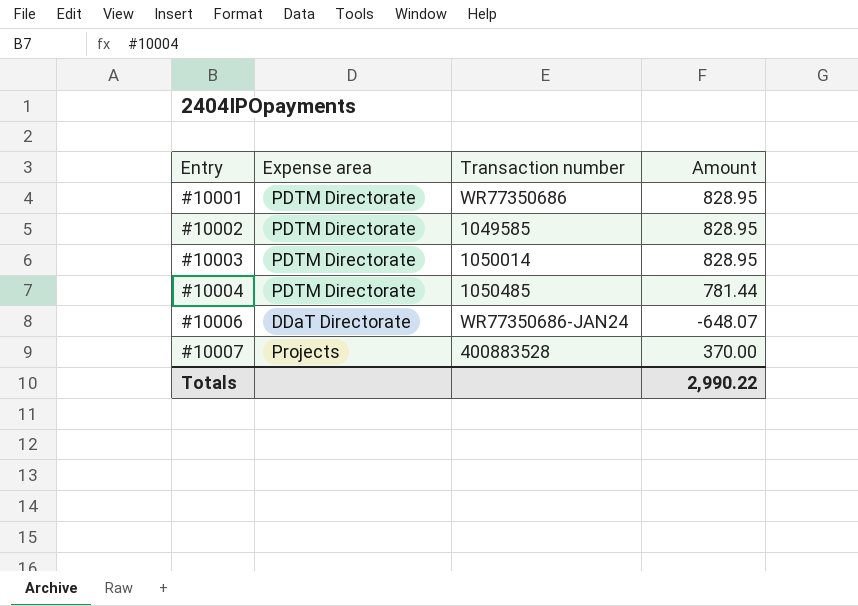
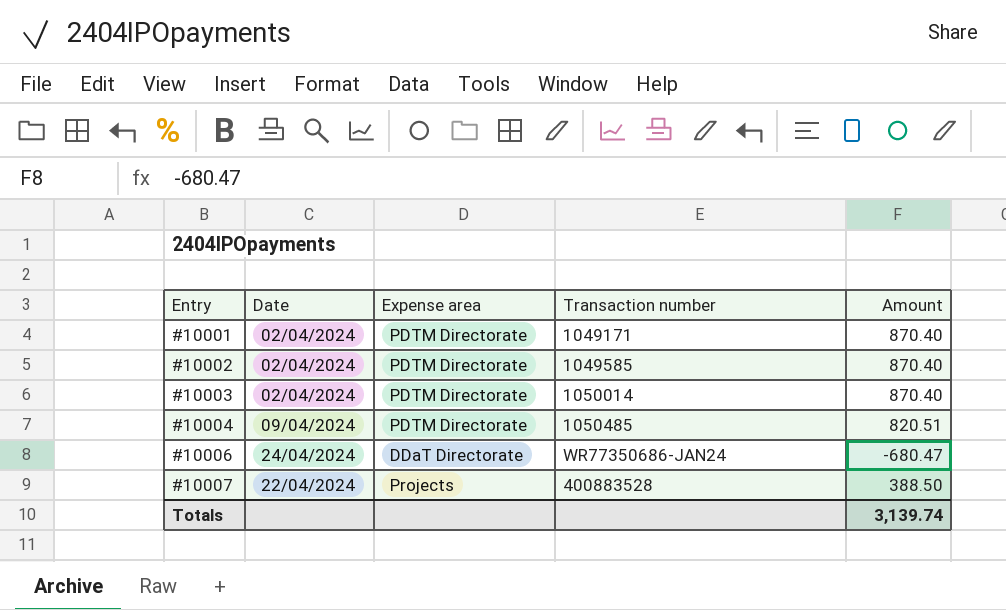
column Date | position: none -> 2
#10001 | Transaction number: WR77350686 -> 1049171
#10001 | Amount: 828.95 -> 870.40
#10002 | Amount: 828.95 -> 870.40
#10003 | Amount: 828.95 -> 870.40
#10004 | Amount: 781.44 -> 820.51
#10006 | Amount: -648.07 -> -680.47
#10007 | Amount: 370.00 -> 388.50
Totals | Amount: 2,990.22 -> 3,139.74

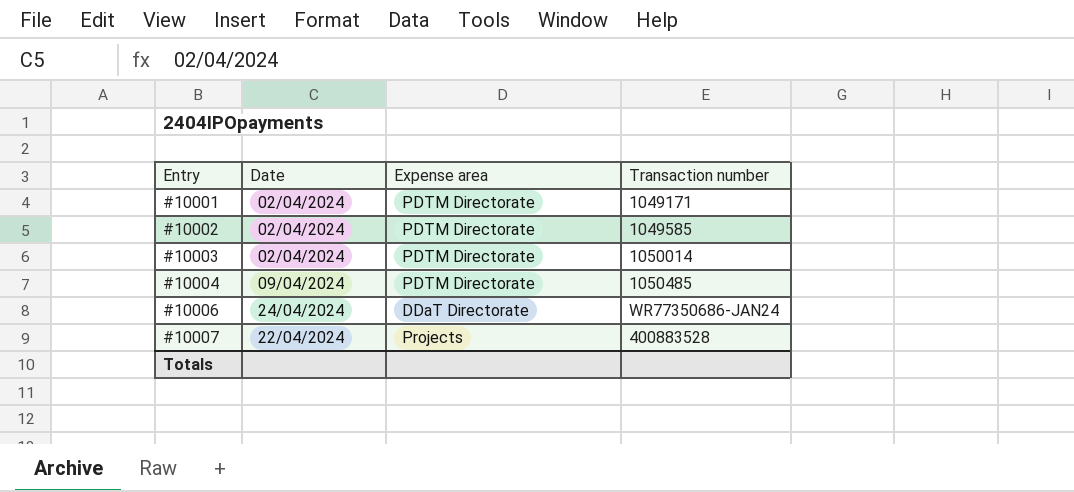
column Amount | position: 5 -> none

